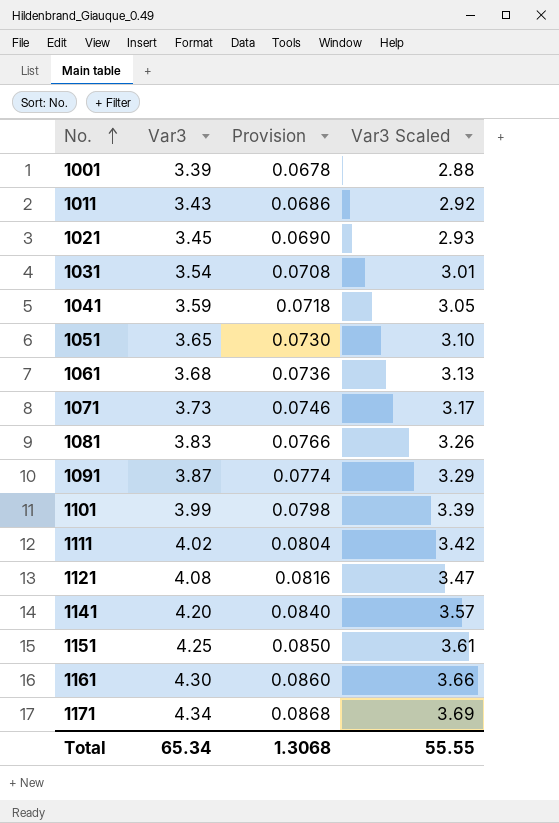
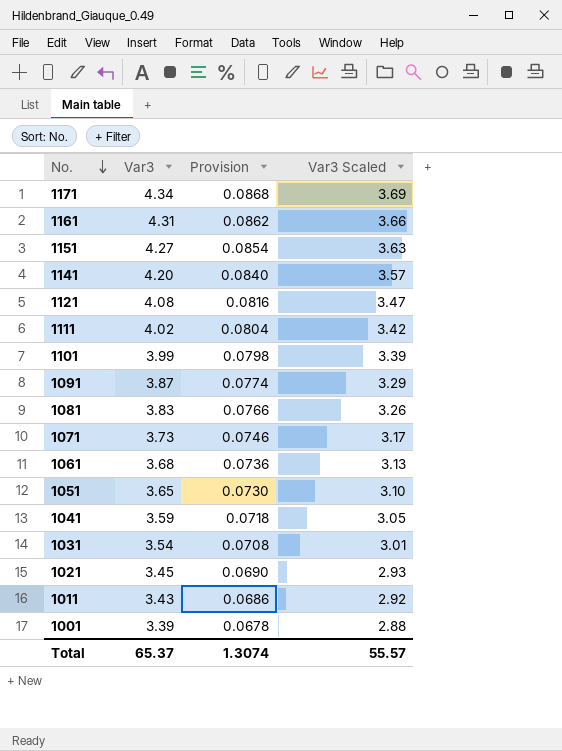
row order: No. ascending -> No. descending
1161 | Var3: 4.30 -> 4.31
1161 | Provision: 0.0860 -> 0.0862
1151 | Var3: 4.25 -> 4.27
1151 | Provision: 0.0850 -> 0.0854
1151 | Var3 Scaled: 3.61 -> 3.63
Total | Var3: 65.34 -> 65.37
Total | Provision: 1.3068 -> 1.3074
Total | Var3 Scaled: 55.55 -> 55.57

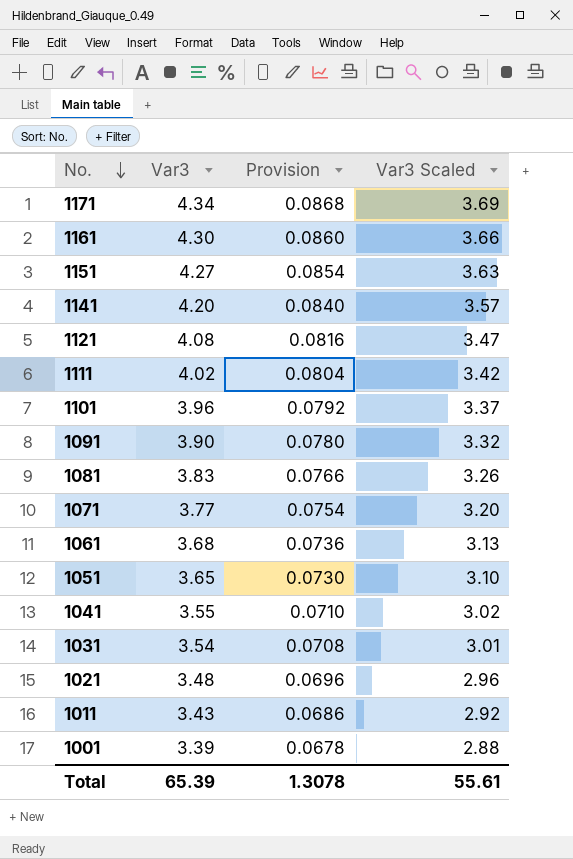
1161 | Var3: 4.31 -> 4.30
1161 | Provision: 0.0862 -> 0.0860
1101 | Var3: 3.99 -> 3.96
1101 | Provision: 0.0798 -> 0.0792
1101 | Var3 Scaled: 3.39 -> 3.37
1091 | Var3: 3.87 -> 3.90
1091 | Provision: 0.0774 -> 0.0780
1091 | Var3 Scaled: 3.29 -> 3.32
1071 | Var3: 3.73 -> 3.77
1071 | Provision: 0.0746 -> 0.0754
1071 | Var3 Scaled: 3.17 -> 3.20
1041 | Var3: 3.59 -> 3.55
1041 | Provision: 0.0718 -> 0.0710
1041 | Var3 Scaled: 3.05 -> 3.02
1021 | Var3: 3.45 -> 3.48
1021 | Provision: 0.0690 -> 0.0696
1021 | Var3 Scaled: 2.93 -> 2.96
Total | Var3: 65.37 -> 65.39
Total | Provision: 1.3074 -> 1.3078
Total | Var3 Scaled: 55.57 -> 55.61

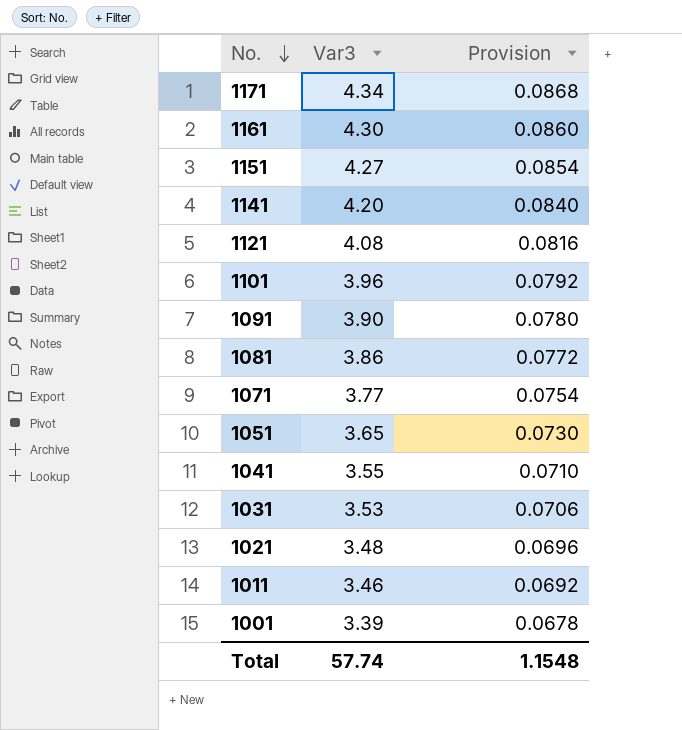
column Var3 Scaled | formula: [Var3] * 0.85 -> none
row 1111: 4.02 | 0.0804 | 3.42 -> none
row 1061: 3.68 | 0.0736 | 3.13 -> none
1081 | Var3: 3.83 -> 3.86
1081 | Provision: 0.0766 -> 0.0772
1031 | Var3: 3.54 -> 3.53
1031 | Provision: 0.0708 -> 0.0706
1011 | Var3: 3.43 -> 3.46
1011 | Provision: 0.0686 -> 0.0692
Total | Var3: 65.39 -> 57.74
Total | Provision: 1.3078 -> 1.1548

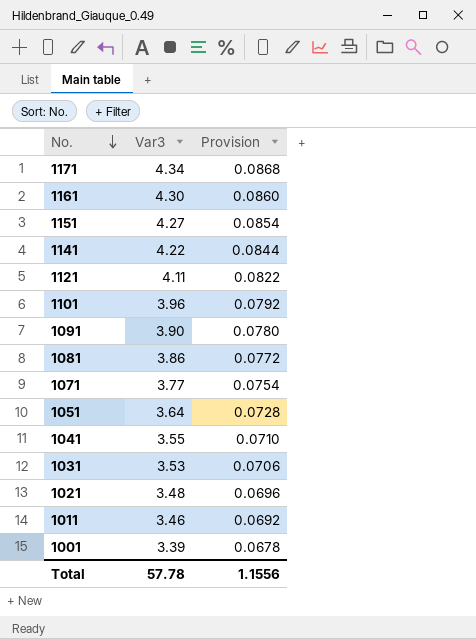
1141 | Var3: 4.20 -> 4.22
1141 | Provision: 0.0840 -> 0.0844
1121 | Var3: 4.08 -> 4.11
1121 | Provision: 0.0816 -> 0.0822
1051 | Var3: 3.65 -> 3.64
1051 | Provision: 0.0730 -> 0.0728
Total | Var3: 57.74 -> 57.78
Total | Provision: 1.1548 -> 1.1556

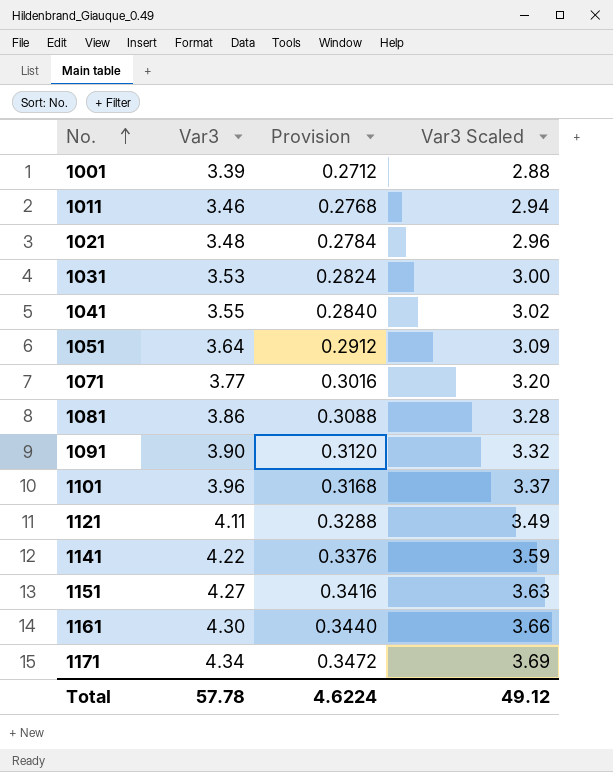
row order: No. descending -> No. ascending
column Provision | formula: [Var3] * 0.02 -> [Var3] * 0.08
column Var3 Scaled | formula: none -> [Var3] * 0.85
Total | Provision: 1.1556 -> 4.6224

